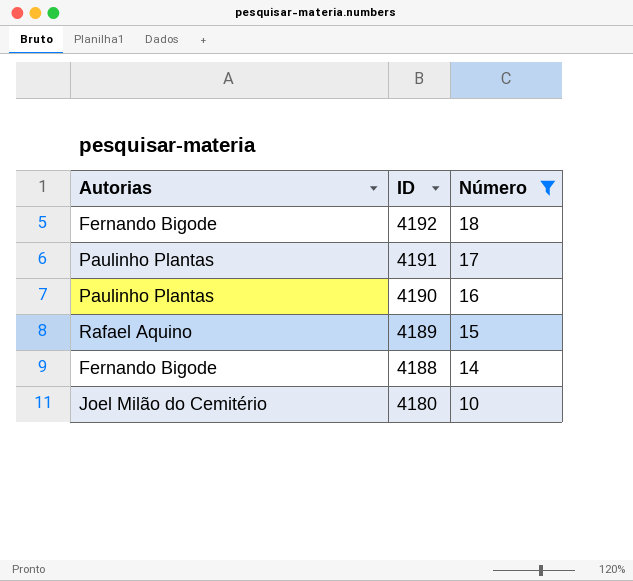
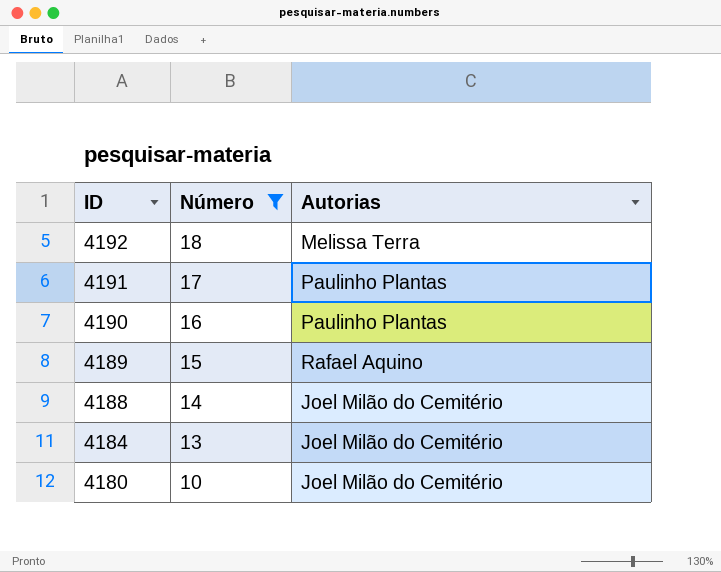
column Autorias | position: 1 -> 3
4192 | Autorias: Fernando Bigode -> Melissa Terra
4188 | Autorias: Fernando Bigode -> Joel Milão do Cemitério
row 4184: none -> 13 | Joel Milão do Cemitério

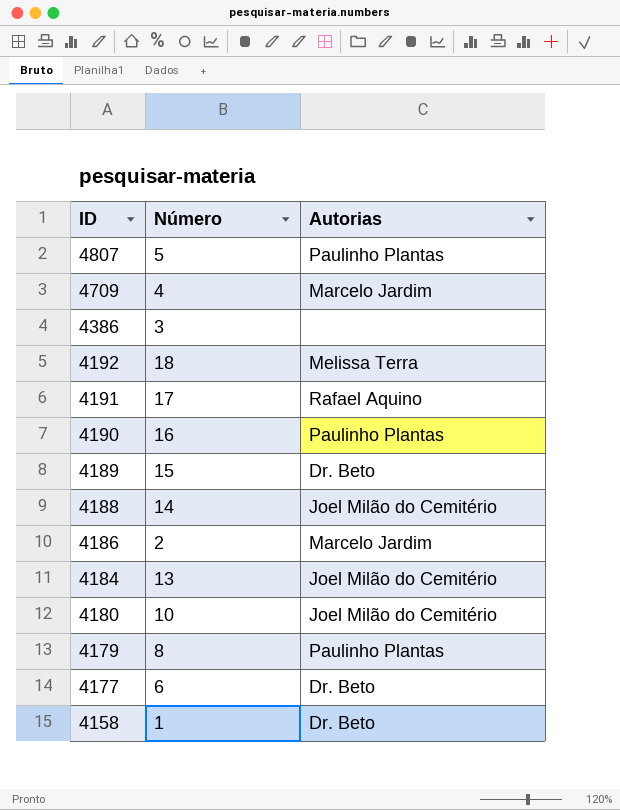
filter: Número >= 10 -> none
4191 | Autorias: Paulinho Plantas -> Rafael Aquino
4189 | Autorias: Rafael Aquino -> Dr. Beto

